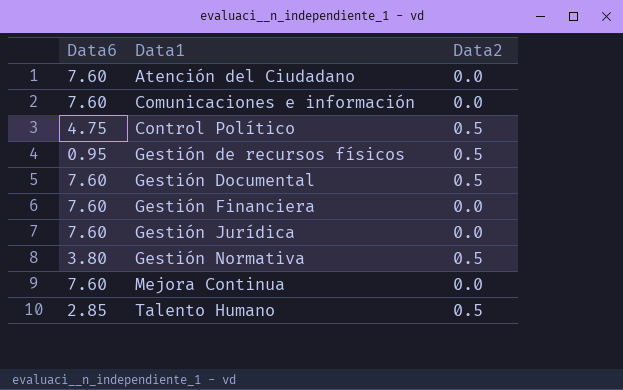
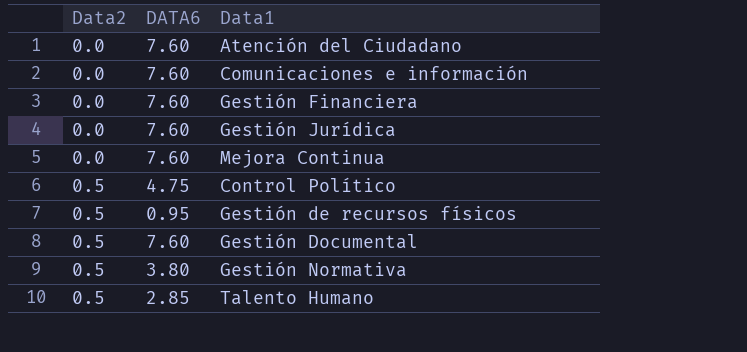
row order: Data1 ascending -> Data2 ascending
column Data2 | position: 3 -> 1
column name: Data6 -> DATA6

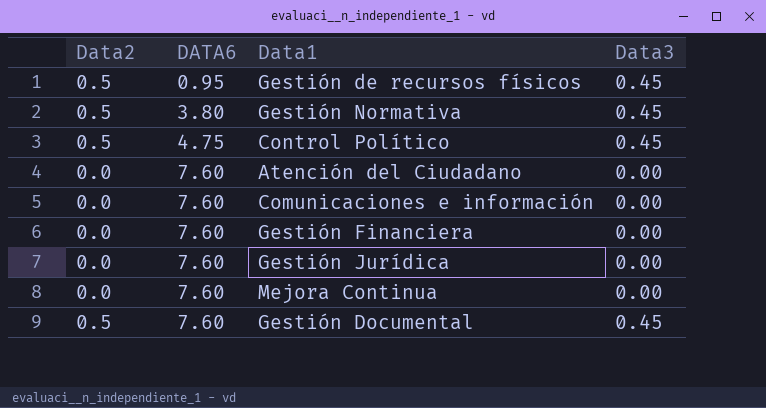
row order: Data2 ascending -> DATA6 ascending
column Data3 | position: none -> 4
row Talento Humano: 0.5 | 2.85 -> none

